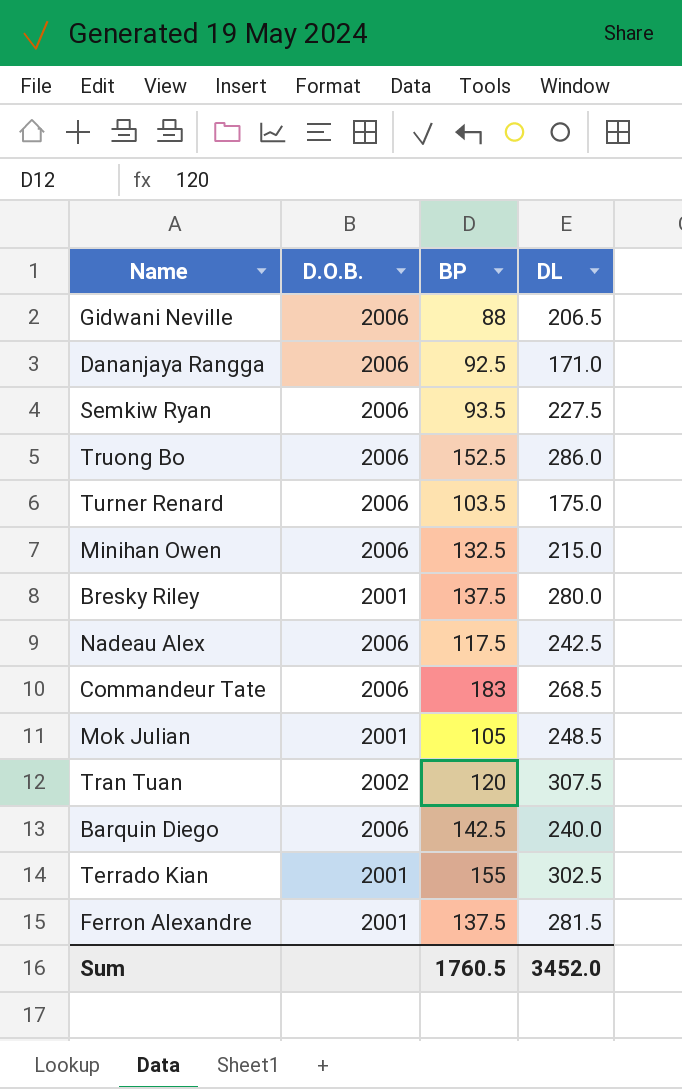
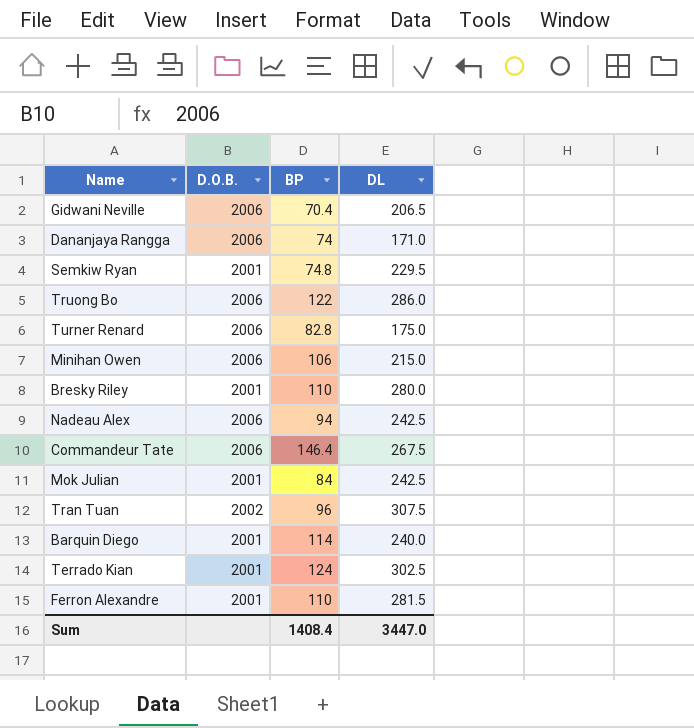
Gidwani Neville | BP: 88 -> 70.4
Dananjaya Rangga | BP: 92.5 -> 74
Semkiw Ryan | D.O.B.: 2006 -> 2001
Semkiw Ryan | BP: 93.5 -> 74.8
Semkiw Ryan | DL: 227.5 -> 229.5
Truong Bo | BP: 152.5 -> 122
Turner Renard | BP: 103.5 -> 82.8
Minihan Owen | BP: 132.5 -> 106
Bresky Riley | BP: 137.5 -> 110
Nadeau Alex | BP: 117.5 -> 94
Commandeur Tate | BP: 183 -> 146.4
Commandeur Tate | DL: 268.5 -> 267.5
Mok Julian | BP: 105 -> 84
Mok Julian | DL: 248.5 -> 242.5
Tran Tuan | BP: 120 -> 96
Barquin Diego | D.O.B.: 2006 -> 2001
Barquin Diego | BP: 142.5 -> 114
Terrado Kian | BP: 155 -> 124
Ferron Alexandre | BP: 137.5 -> 110
Sum | BP: 1760.5 -> 1408.4
Sum | DL: 3452.0 -> 3447.0

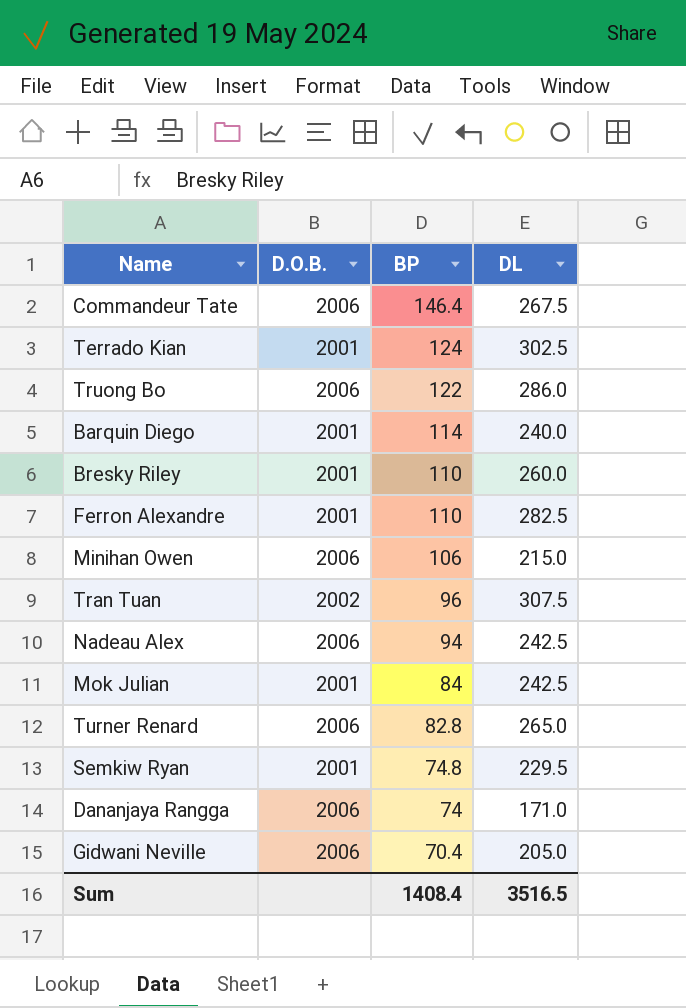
row order: none -> BP descending
Bresky Riley | DL: 280.0 -> 260.0
Ferron Alexandre | DL: 281.5 -> 282.5
Turner Renard | DL: 175.0 -> 265.0
Gidwani Neville | DL: 206.5 -> 205.0
Sum | DL: 3447.0 -> 3516.5

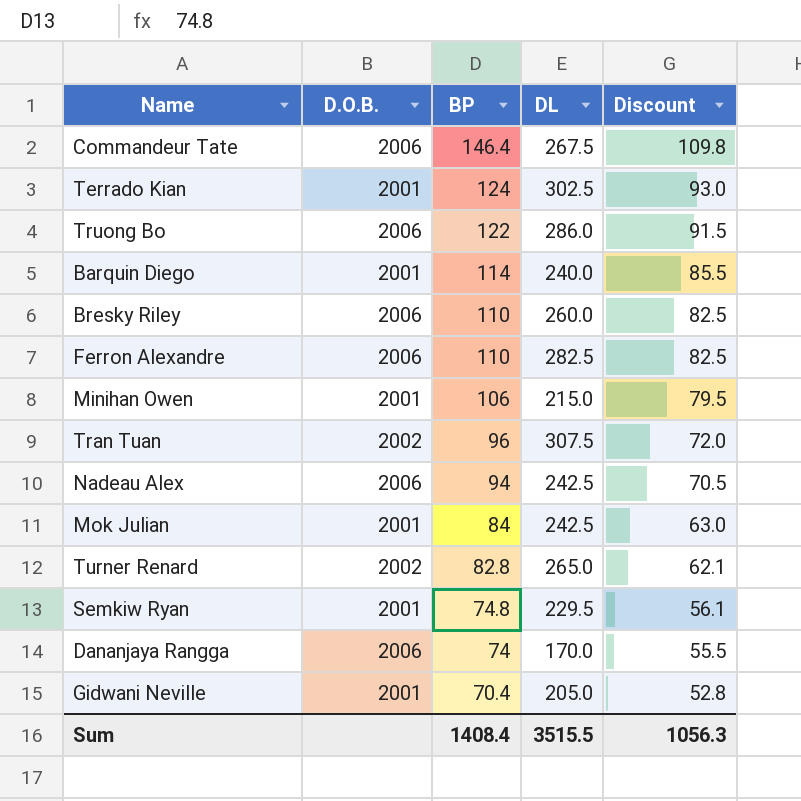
column Discount | formula: none -> [BP] * 0.75
Bresky Riley | D.O.B.: 2001 -> 2006
Ferron Alexandre | D.O.B.: 2001 -> 2006
Minihan Owen | D.O.B.: 2006 -> 2001
Turner Renard | D.O.B.: 2006 -> 2002
Dananjaya Rangga | DL: 171.0 -> 170.0
Gidwani Neville | D.O.B.: 2006 -> 2001
Sum | DL: 3516.5 -> 3515.5

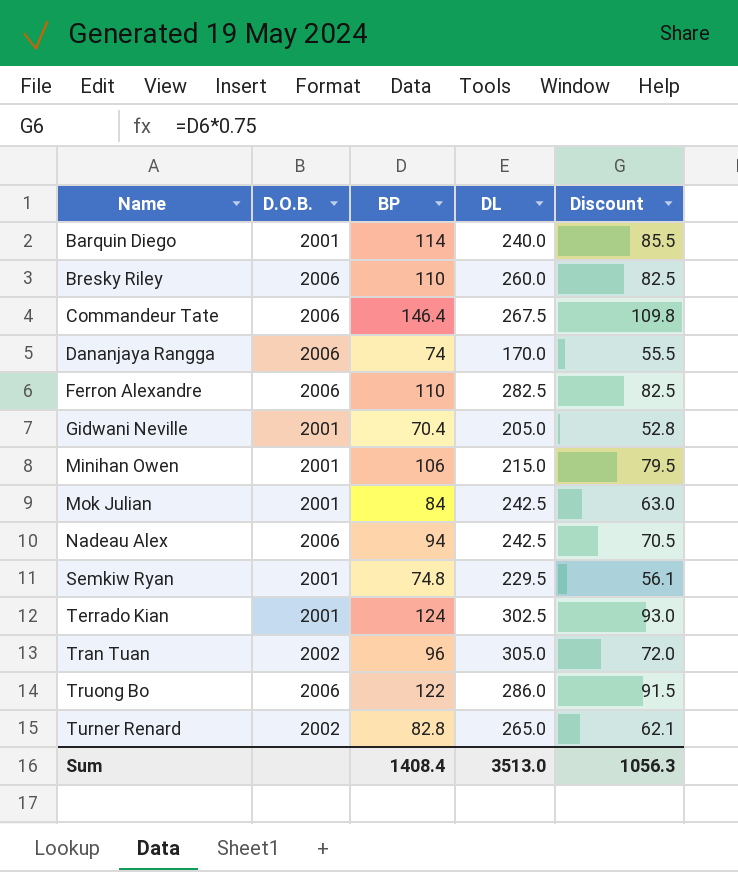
row order: BP descending -> Name ascending
Tran Tuan | DL: 307.5 -> 305.0
Sum | DL: 3515.5 -> 3513.0

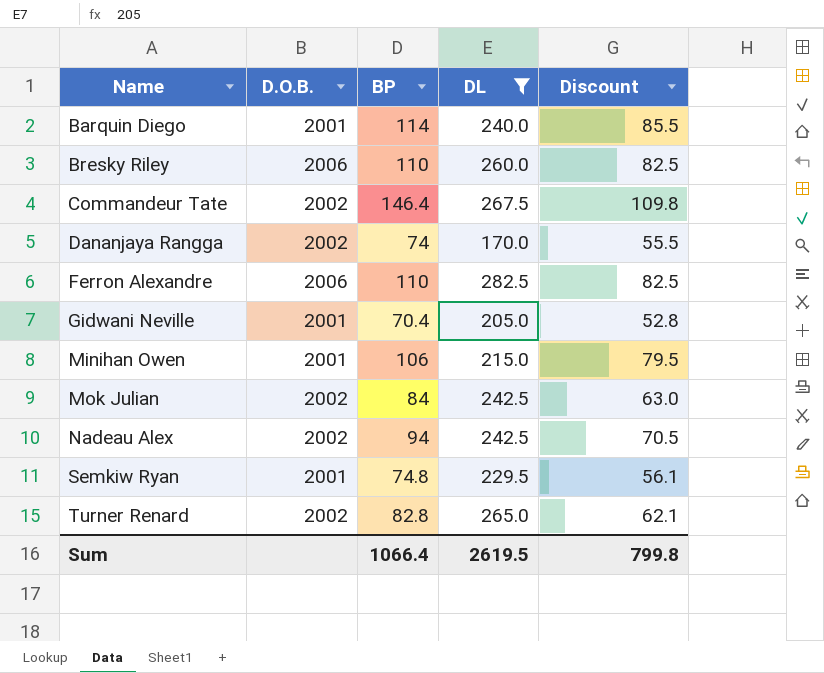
filter: none -> DL <= 282.5
Commandeur Tate | D.O.B.: 2006 -> 2002
Dananjaya Rangga | D.O.B.: 2006 -> 2002
Mok Julian | D.O.B.: 2001 -> 2002
Nadeau Alex | D.O.B.: 2006 -> 2002
Sum | BP: 1408.4 -> 1066.4
Sum | DL: 3513.0 -> 2619.5
Sum | Discount: 1056.3 -> 799.8

